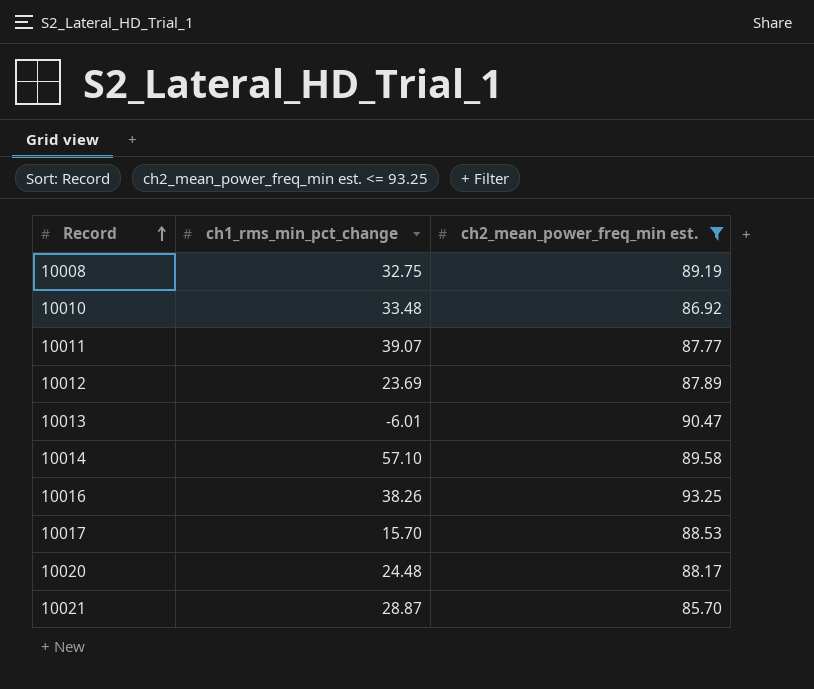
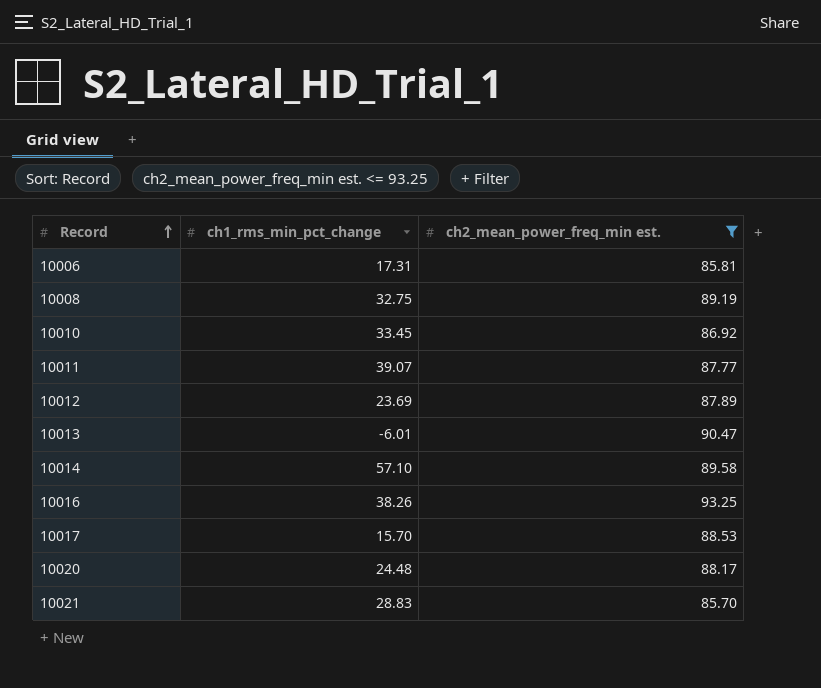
row 10006: none -> 17.31 | 85.81
10010 | ch1_rms_min_pct_change: 33.48 -> 33.45
10021 | ch1_rms_min_pct_change: 28.87 -> 28.83

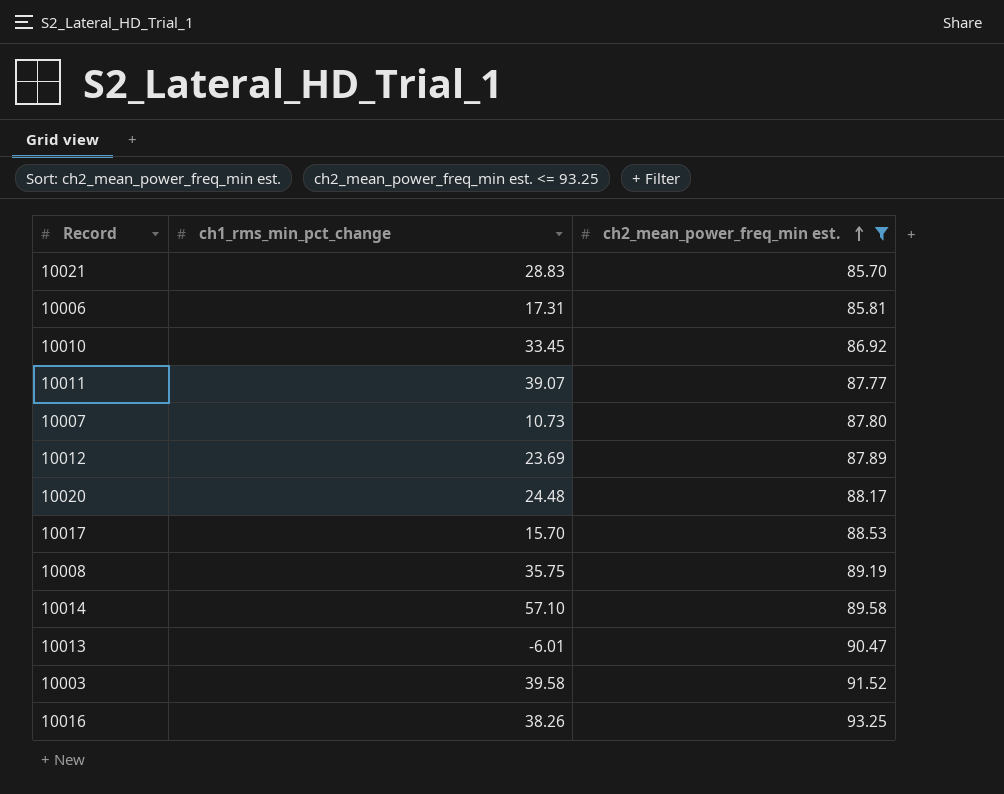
row order: Record ascending -> ch2_mean_power_freq_min est. ascending
row 10007: none -> 10.73 | 87.80
10008 | ch1_rms_min_pct_change: 32.75 -> 35.75
row 10003: none -> 39.58 | 91.52

